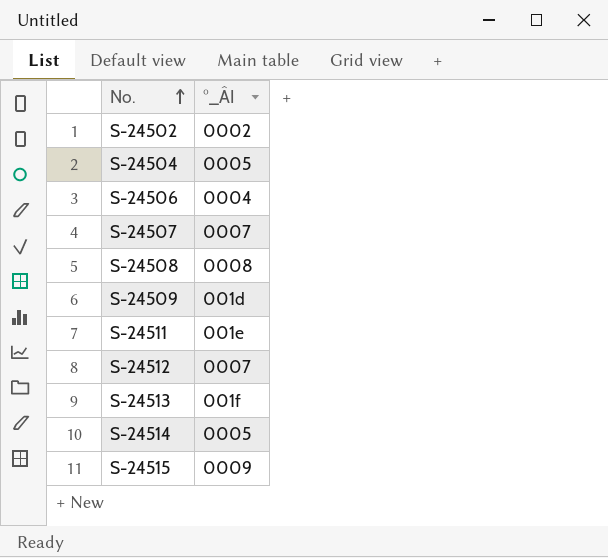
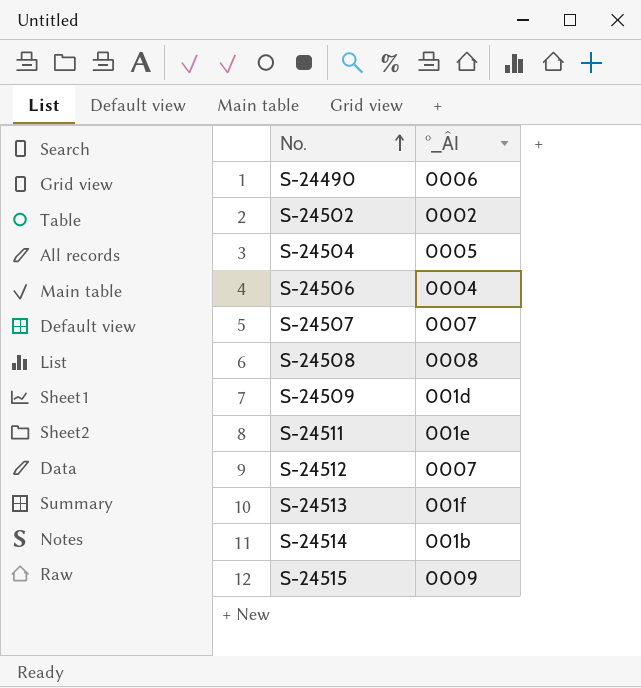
row S-24490: none -> 0006
S-24514 | °_ÂI: 0005 -> 001b

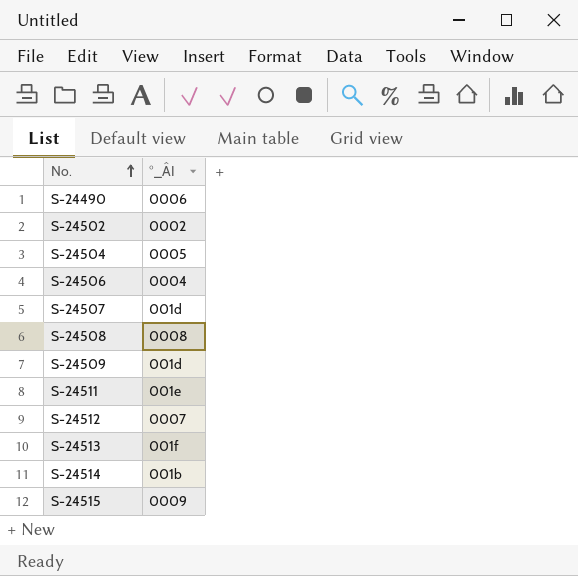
S-24507 | °_ÂI: 0007 -> 001d

